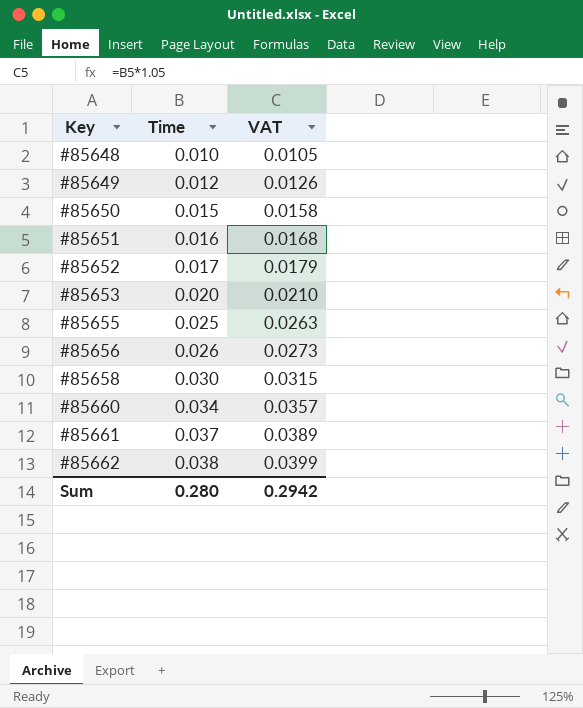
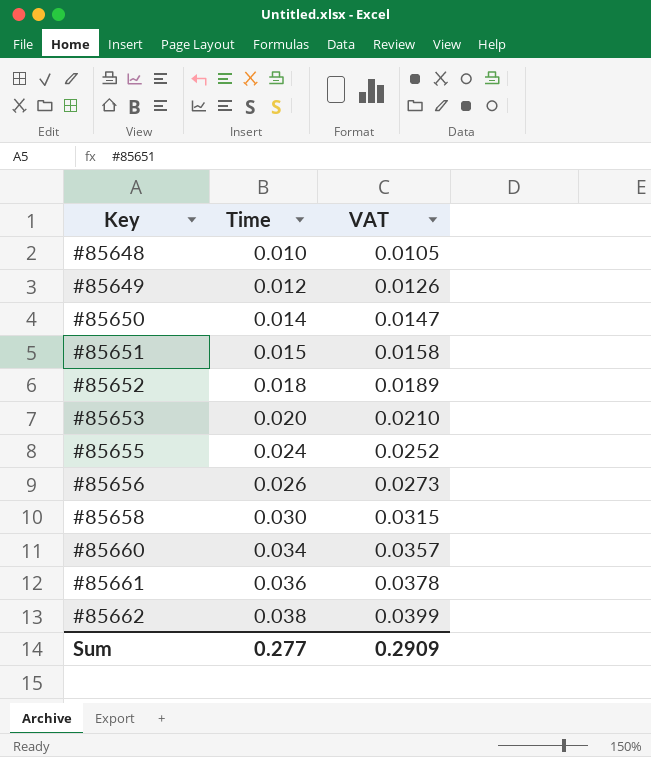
#85650 | Time: 0.015 -> 0.014
#85650 | VAT: 0.0158 -> 0.0147
#85651 | Time: 0.016 -> 0.015
#85651 | VAT: 0.0168 -> 0.0158
#85652 | Time: 0.017 -> 0.018
#85652 | VAT: 0.0179 -> 0.0189
#85655 | Time: 0.025 -> 0.024
#85655 | VAT: 0.0263 -> 0.0252
#85661 | Time: 0.037 -> 0.036
#85661 | VAT: 0.0389 -> 0.0378
Sum | Time: 0.280 -> 0.277
Sum | VAT: 0.2942 -> 0.2909

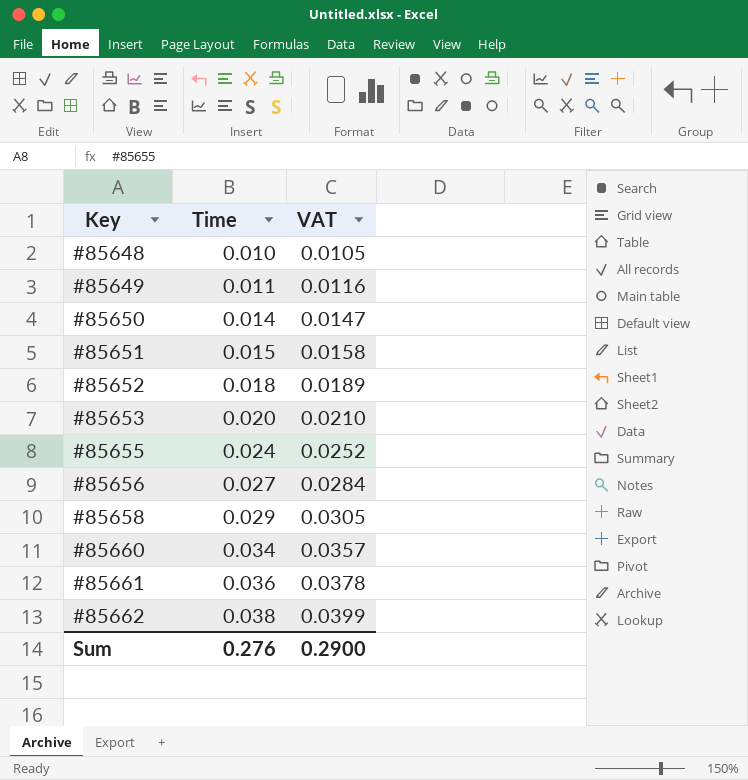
#85649 | Time: 0.012 -> 0.011
#85649 | VAT: 0.0126 -> 0.0116
#85656 | Time: 0.026 -> 0.027
#85656 | VAT: 0.0273 -> 0.0284
#85658 | Time: 0.030 -> 0.029
#85658 | VAT: 0.0315 -> 0.0305
Sum | Time: 0.277 -> 0.276
Sum | VAT: 0.2909 -> 0.2900

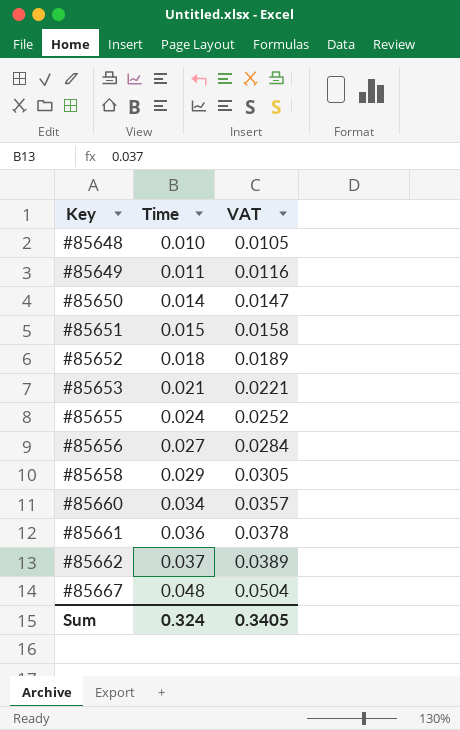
#85653 | Time: 0.020 -> 0.021
#85653 | VAT: 0.0210 -> 0.0221
#85662 | Time: 0.038 -> 0.037
#85662 | VAT: 0.0399 -> 0.0389
row #85667: none -> 0.048 | 0.0504
Sum | Time: 0.276 -> 0.324
Sum | VAT: 0.2900 -> 0.3405

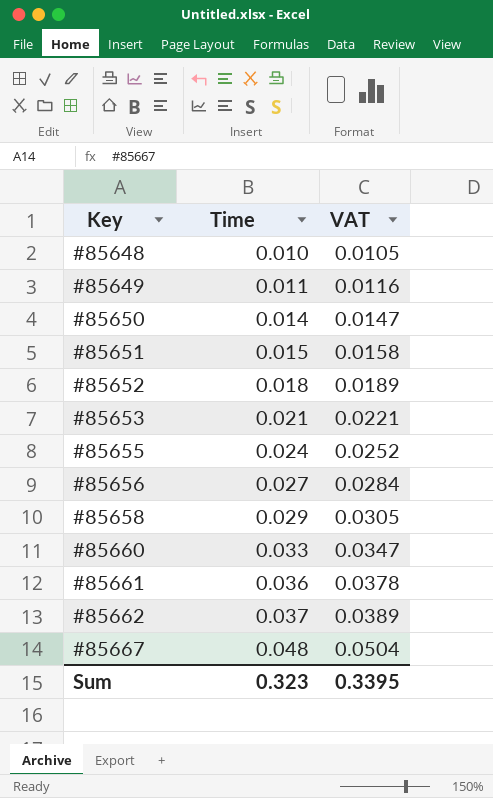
#85660 | Time: 0.034 -> 0.033
#85660 | VAT: 0.0357 -> 0.0347
Sum | Time: 0.324 -> 0.323
Sum | VAT: 0.3405 -> 0.3395

